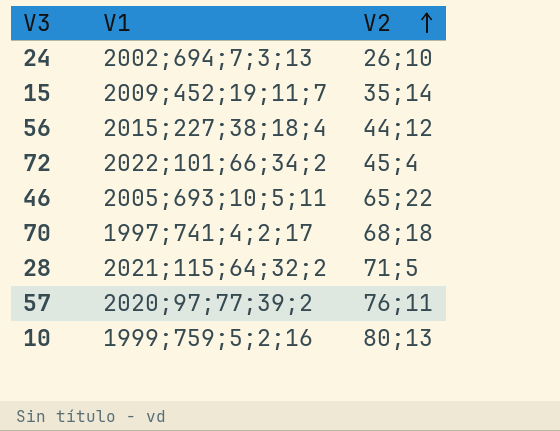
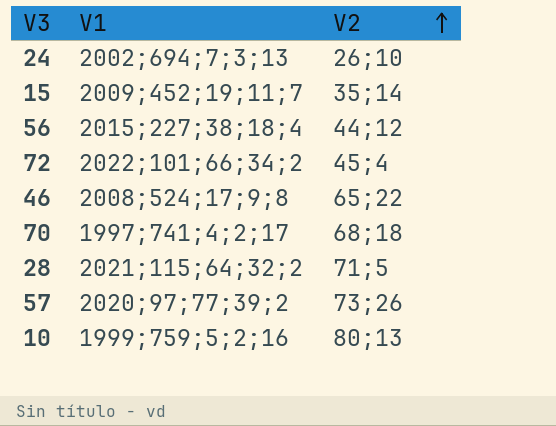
46 | V1: 2005;693;10;5;11 -> 2008;524;17;9;8
57 | V2: 76;11 -> 73;26

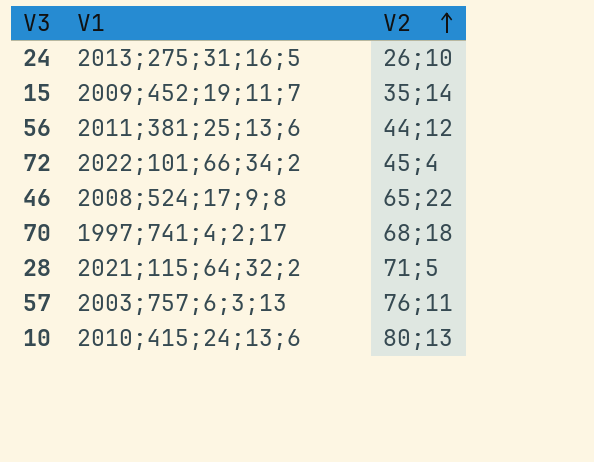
24 | V1: 2002;694;7;3;13 -> 2013;275;31;16;5
56 | V1: 2015;227;38;18;4 -> 2011;381;25;13;6
57 | V1: 2020;97;77;39;2 -> 2003;757;6;3;13
57 | V2: 73;26 -> 76;11
10 | V1: 1999;759;5;2;16 -> 2010;415;24;13;6

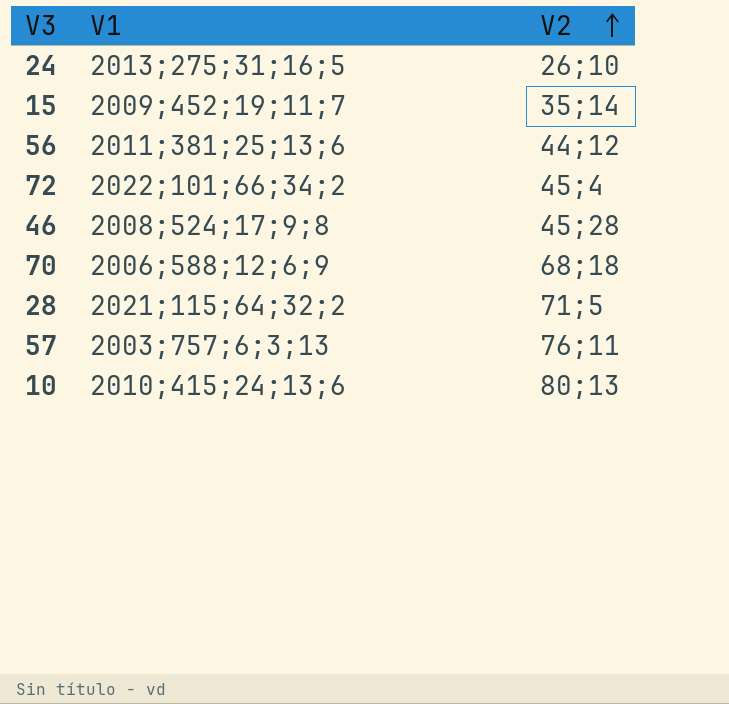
46 | V2: 65;22 -> 45;28
70 | V1: 1997;741;4;2;17 -> 2006;588;12;6;9

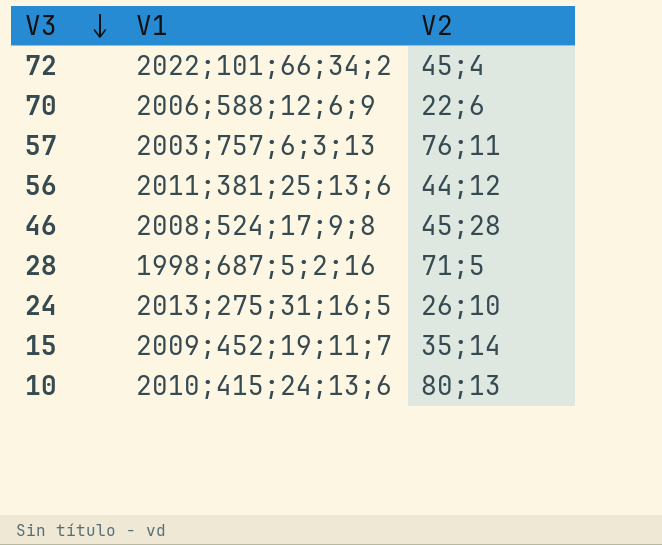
row order: V2 ascending -> V3 descending
70 | V2: 68;18 -> 22;6
28 | V1: 2021;115;64;32;2 -> 1998;687;5;2;16

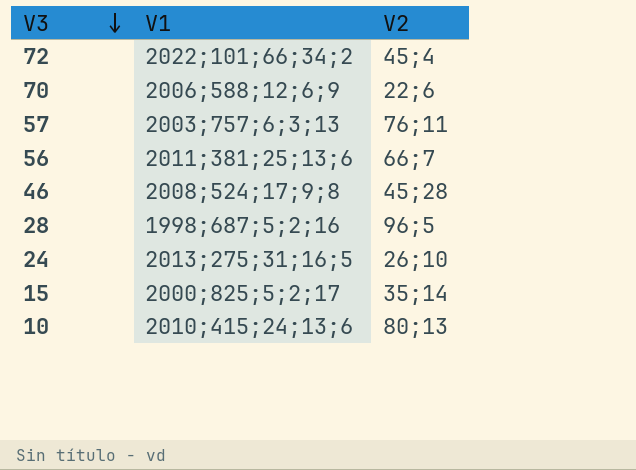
56 | V2: 44;12 -> 66;7
28 | V2: 71;5 -> 96;5
15 | V1: 2009;452;19;11;7 -> 2000;825;5;2;17

